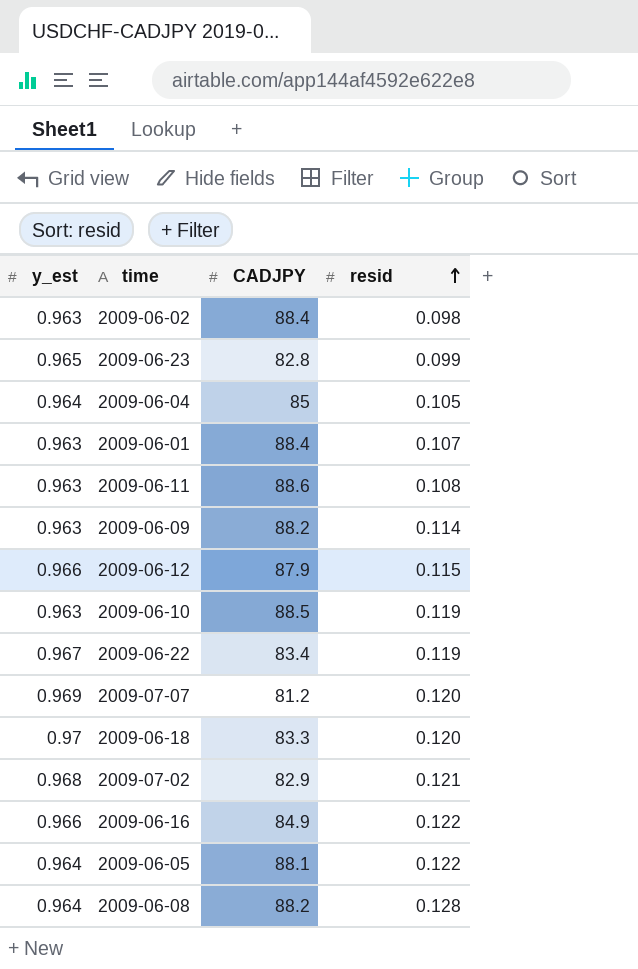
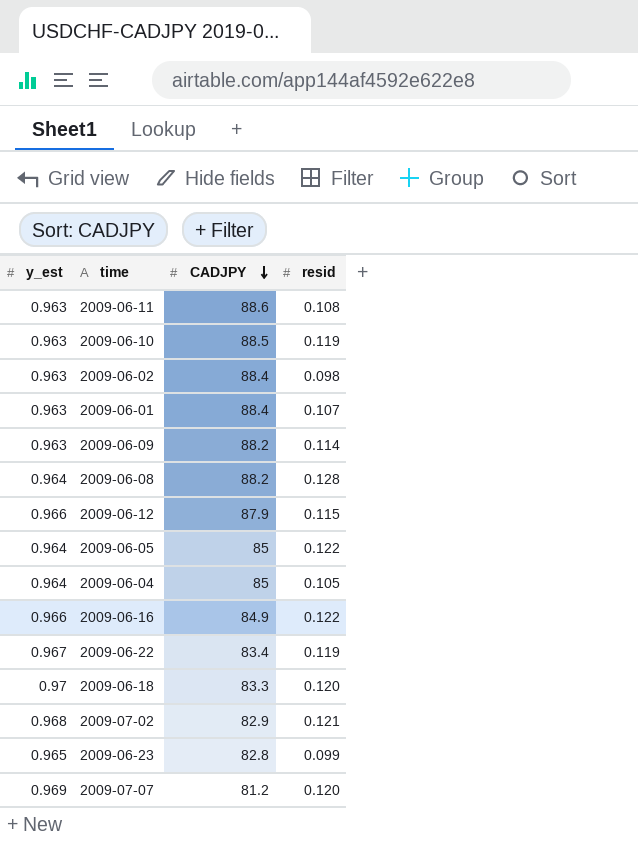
row order: resid ascending -> CADJPY descending
2009-06-05 | CADJPY: 88.1 -> 85

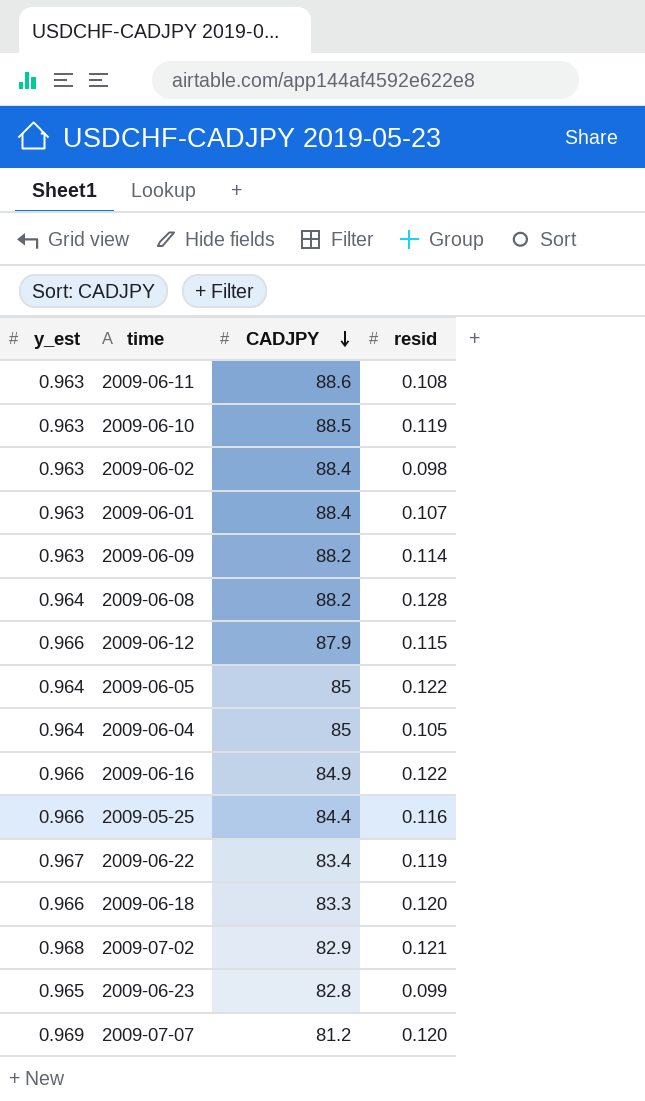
row 2009-05-25: none -> 0.966 | 84.4 | 0.116
2009-06-18 | y_est: 0.97 -> 0.966

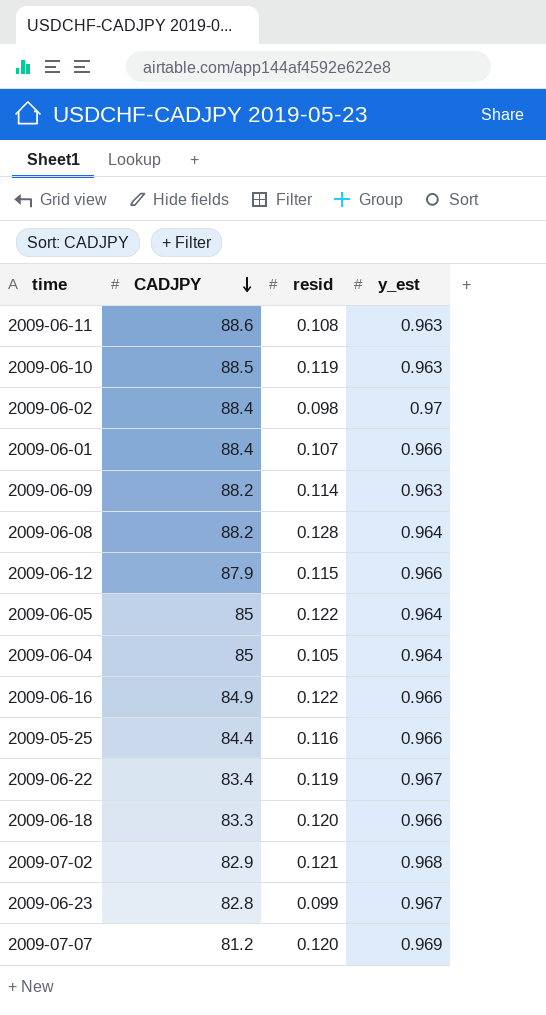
column y_est | position: 1 -> 4
2009-06-02 | y_est: 0.963 -> 0.97
2009-06-01 | y_est: 0.963 -> 0.966
2009-06-23 | y_est: 0.965 -> 0.967

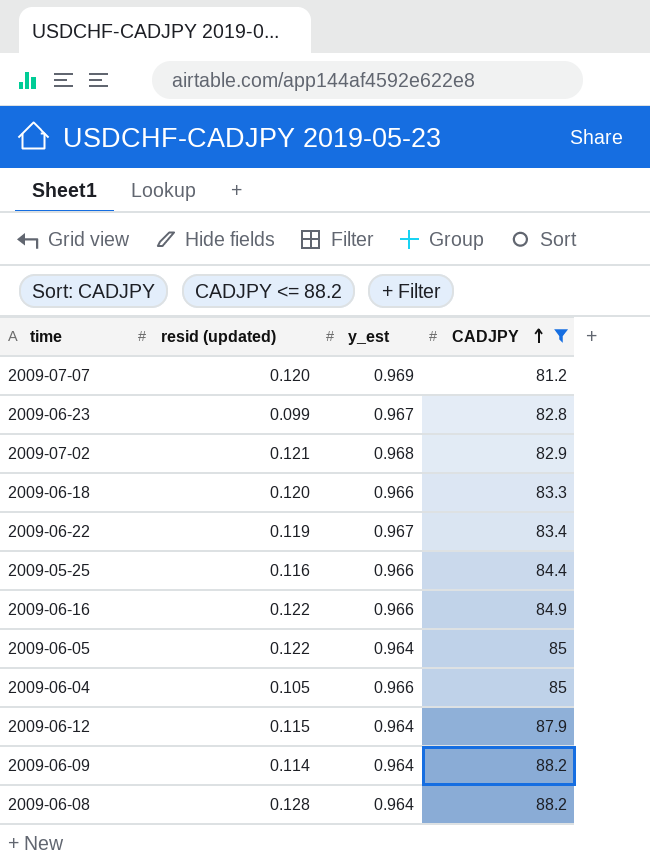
filter: none -> CADJPY <= 88.2
row order: CADJPY descending -> CADJPY ascending
column name: resid -> resid (updated)
column CADJPY | position: 2 -> 4
2009-06-04 | y_est: 0.964 -> 0.966
2009-06-12 | y_est: 0.966 -> 0.964
2009-06-09 | y_est: 0.963 -> 0.964

